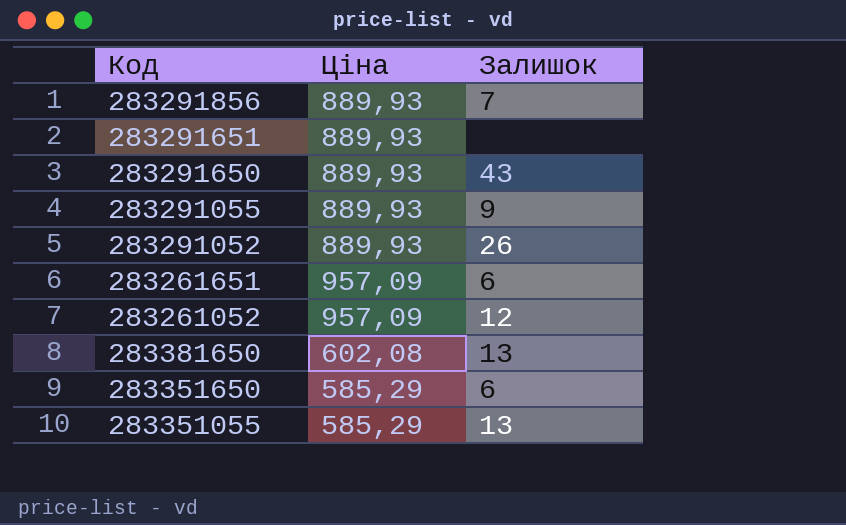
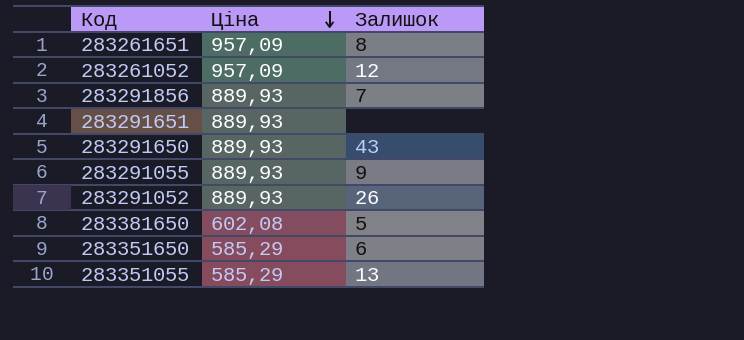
row order: none -> Ціна descending
283261651 | Залишок: 6 -> 8
283381650 | Залишок: 13 -> 5

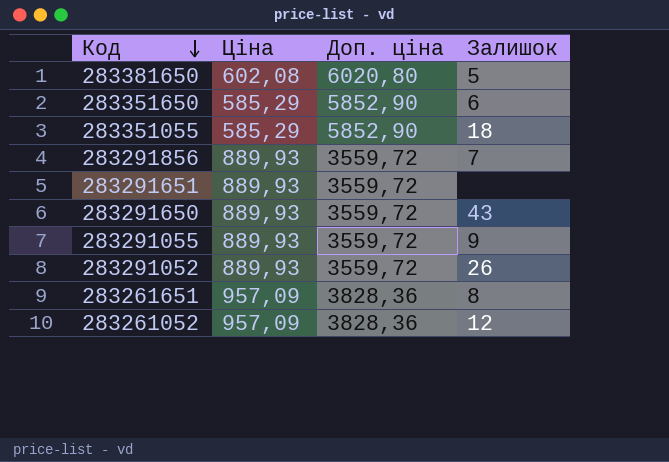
row order: Ціна descending -> Код descending
column Доп. ціна | position: none -> 3
283351055 | Залишок: 13 -> 18

